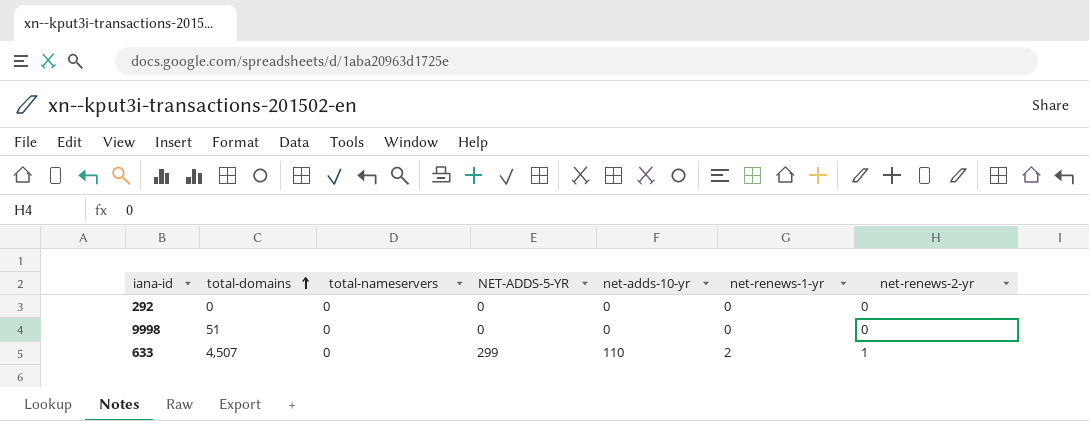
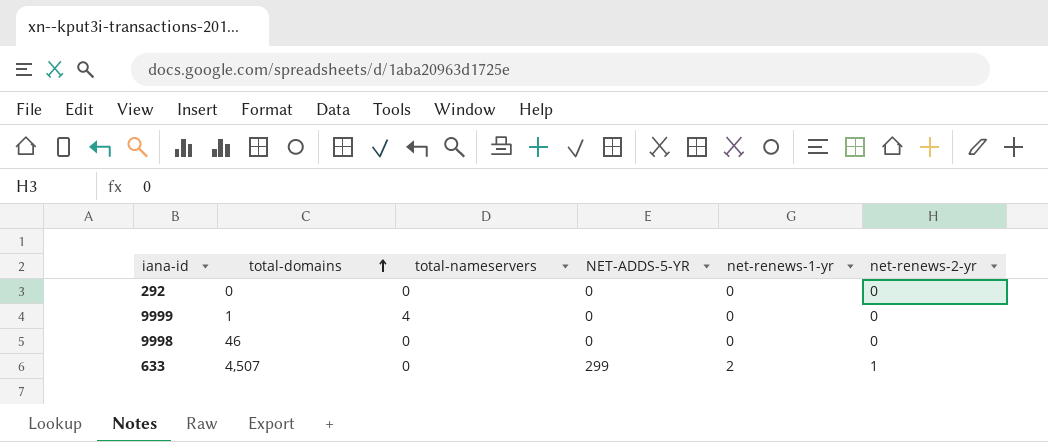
column net-adds-10-yr | position: 5 -> none
row 9999: none -> 1 | 4 | 0 | 0 | 0
9998 | total-domains: 51 -> 46

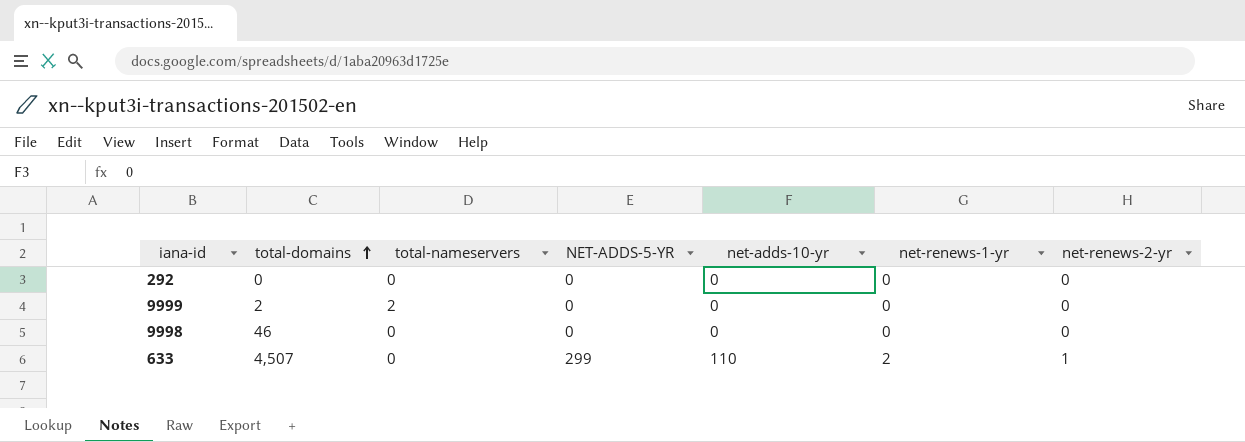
column net-adds-10-yr | position: none -> 5
9999 | total-domains: 1 -> 2
9999 | total-nameservers: 4 -> 2

